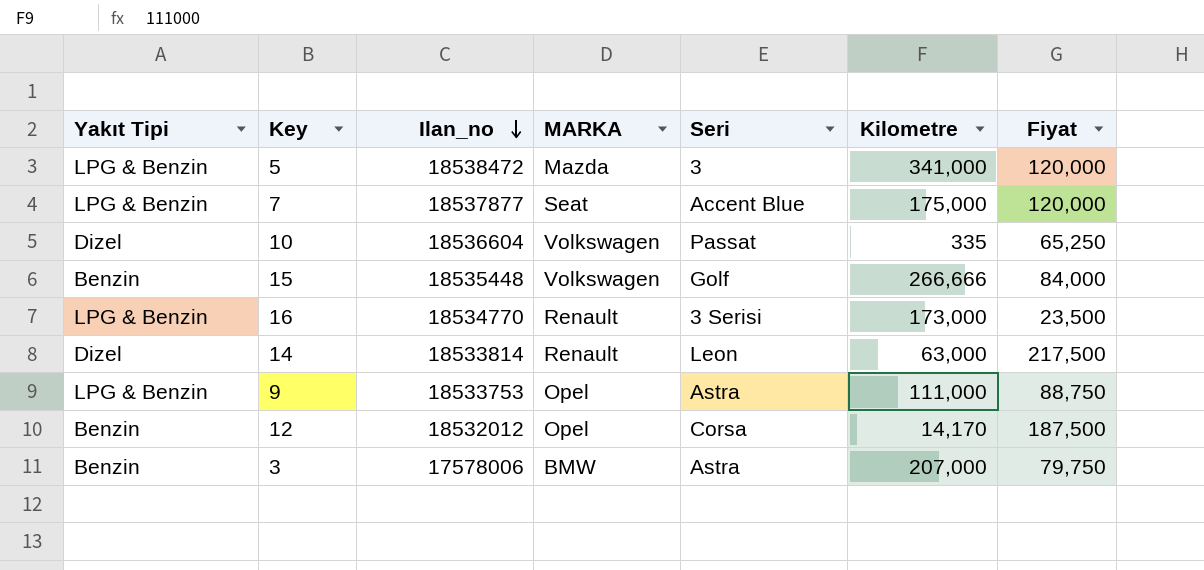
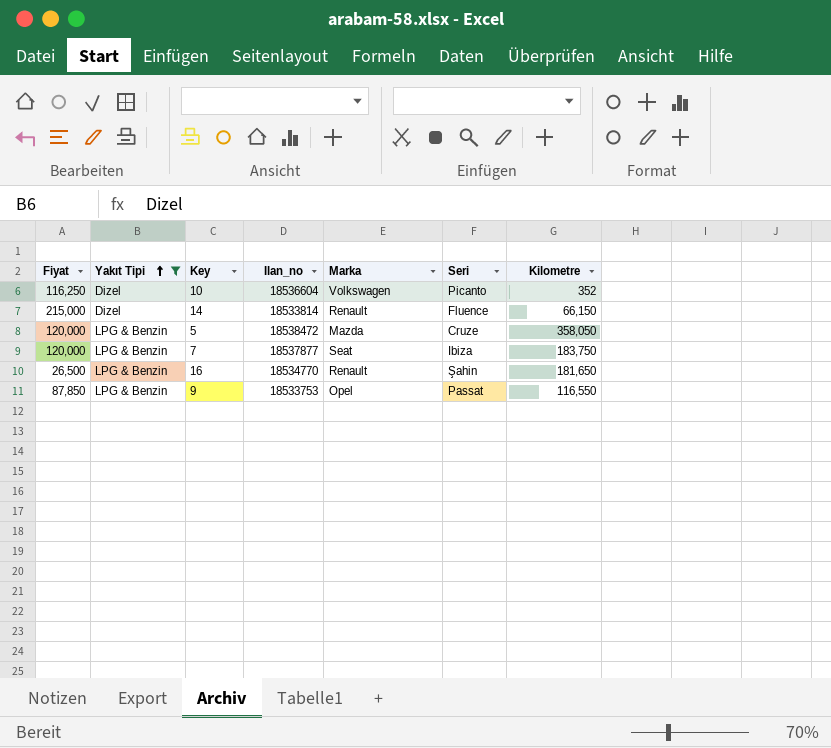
filter: none -> Yakıt Tipi != Benzin
row order: Ilan_no descending -> Yakıt Tipi ascending
column Fiyat | position: 7 -> 1
column name: MARKA -> Marka
10 | Fiyat: 65,250 -> 116,250
10 | Seri: Passat -> Picanto
10 | Kilometre: 335 -> 352
14 | Fiyat: 217,500 -> 215,000
14 | Seri: Leon -> Fluence
14 | Kilometre: 63,000 -> 66,150
5 | Seri: 3 -> Cruze
5 | Kilometre: 341,000 -> 358,050
7 | Seri: Accent Blue -> Ibiza
7 | Kilometre: 175,000 -> 183,750
16 | Fiyat: 23,500 -> 26,500
16 | Seri: 3 Serisi -> Şahin
16 | Kilometre: 173,000 -> 181,650
9 | Fiyat: 88,750 -> 87,850
9 | Seri: Astra -> Passat
9 | Kilometre: 111,000 -> 116,550

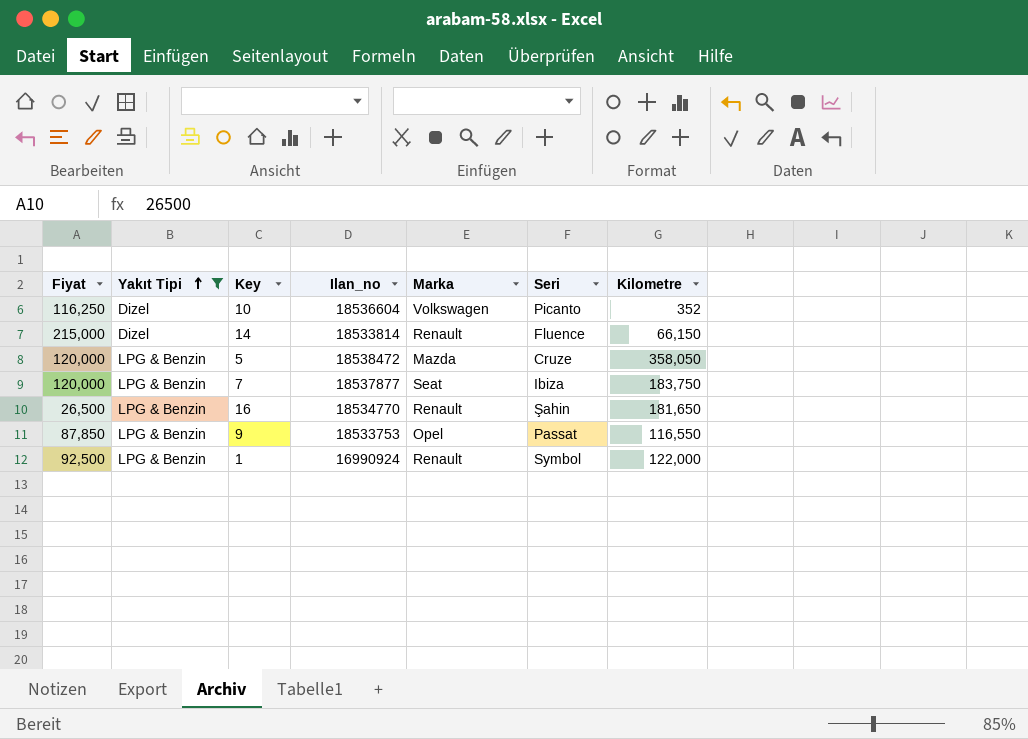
row 1: none -> 92,500 | LPG & Benzin | 16990924 | Renault | Symbol | 122,000

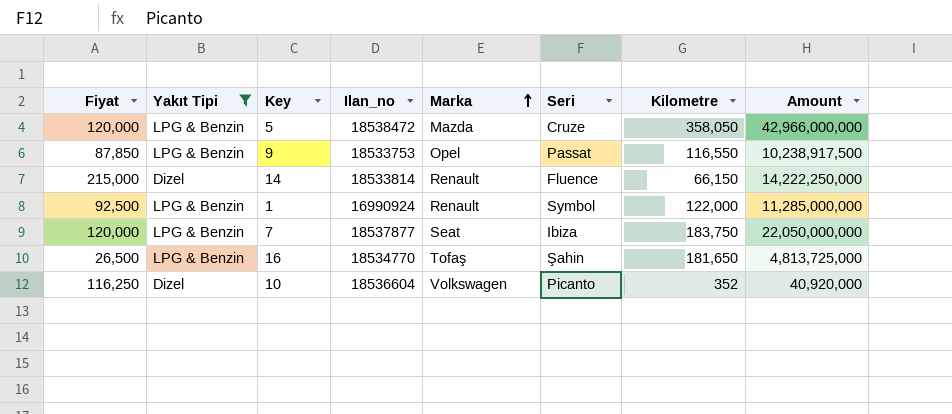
row order: Yakıt Tipi ascending -> Marka ascending
column Amount | formula: none -> [Fiyat] * [Kilometre]
16 | Marka: Renault -> Tofaş

